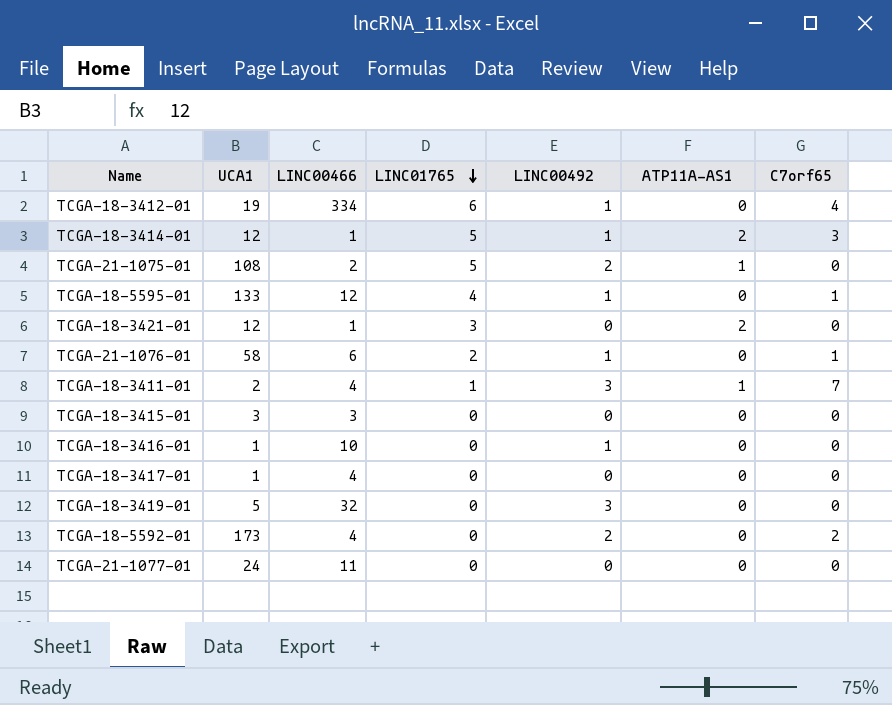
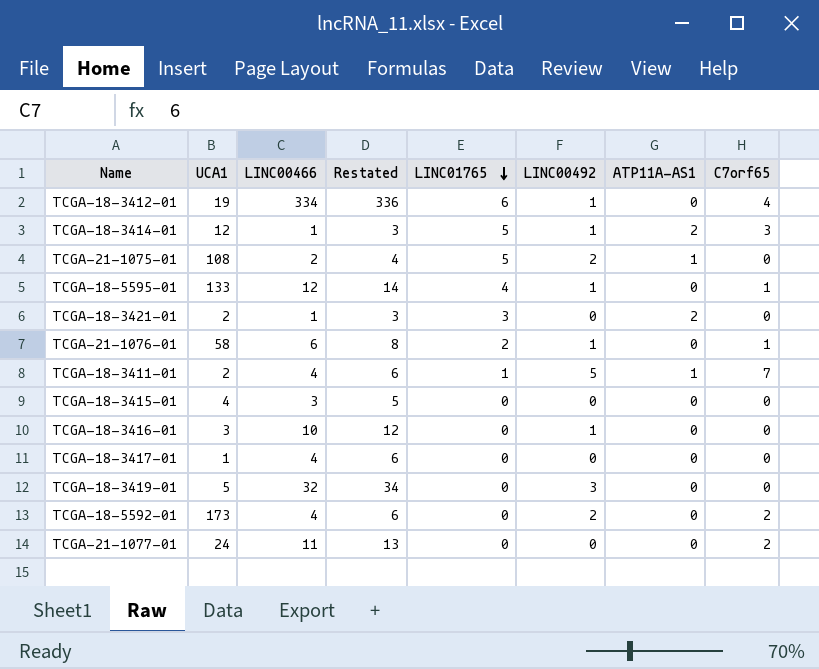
column Restated | formula: none -> [LINC00466] + 2
TCGA-18-3421-01 | UCA1: 12 -> 2
TCGA-18-3411-01 | LINC00492: 3 -> 5
TCGA-18-3415-01 | UCA1: 3 -> 4
TCGA-18-3416-01 | UCA1: 1 -> 3
TCGA-21-1077-01 | C7orf65: 0 -> 2

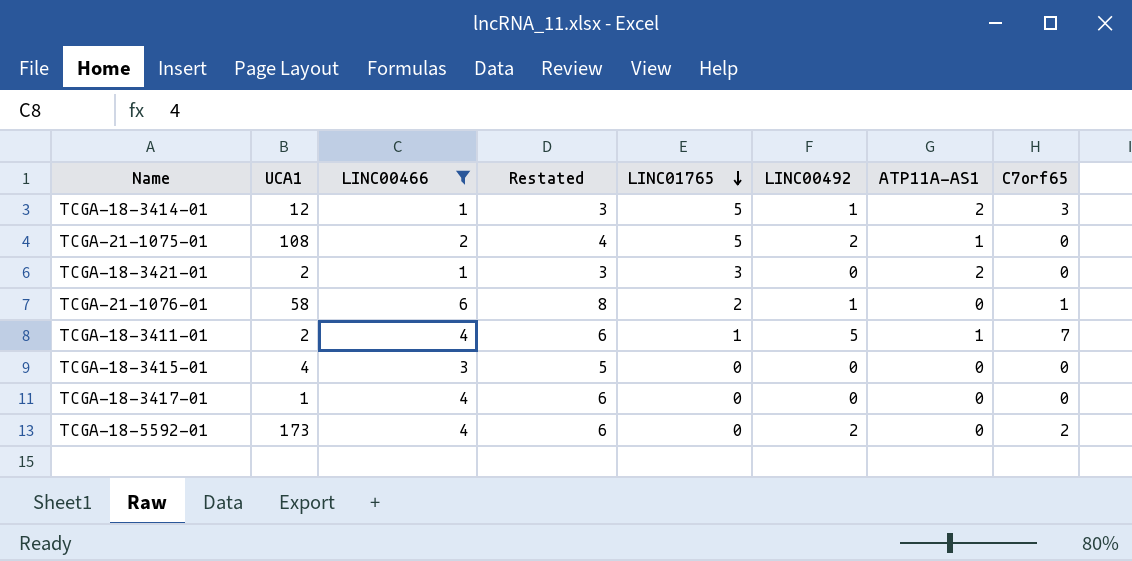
filter: none -> LINC00466 <= 6

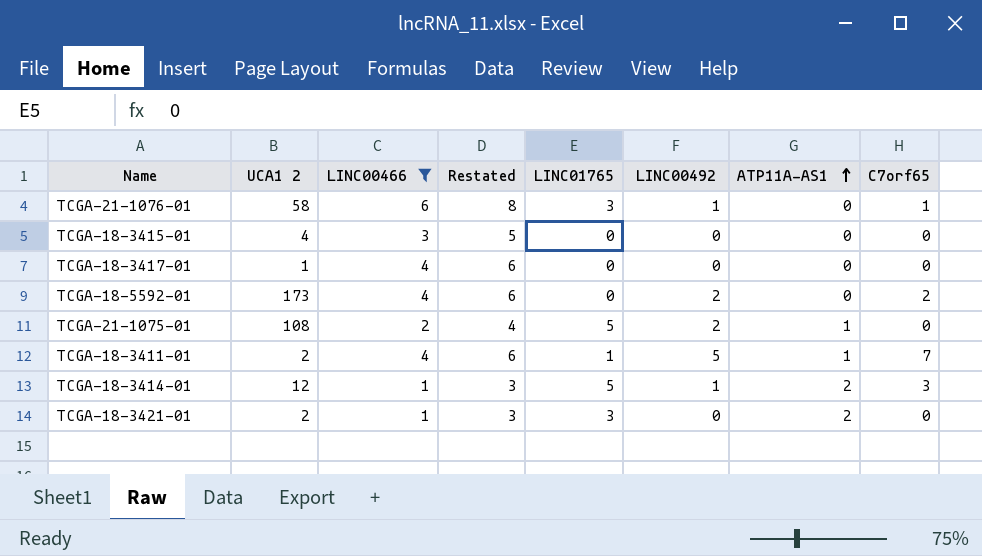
row order: LINC01765 descending -> ATP11A-AS1 ascending
column name: UCA1 -> UCA1 2
TCGA-21-1076-01 | LINC01765: 2 -> 3

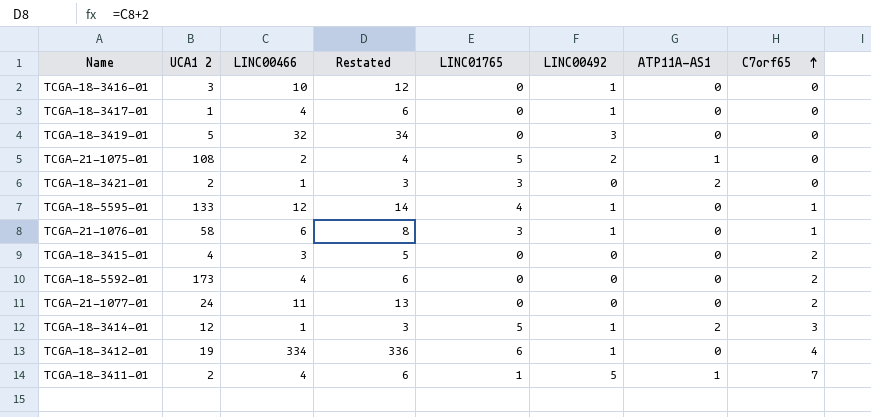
filter: LINC00466 <= 6 -> none
row order: ATP11A-AS1 ascending -> C7orf65 ascending
TCGA-18-3417-01 | LINC00492: 0 -> 1
TCGA-18-3415-01 | C7orf65: 0 -> 2
TCGA-18-5592-01 | LINC00492: 2 -> 0

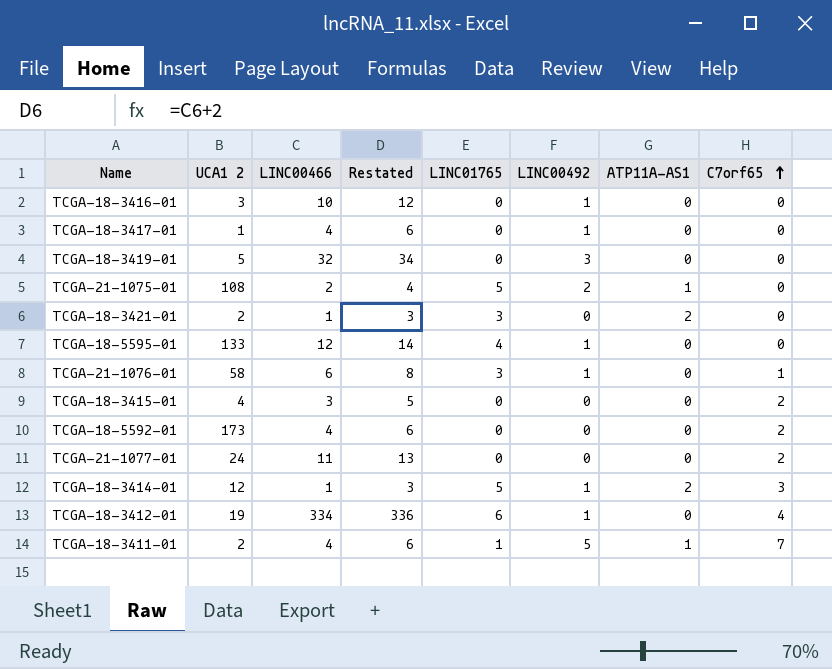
TCGA-18-5595-01 | C7orf65: 1 -> 0

